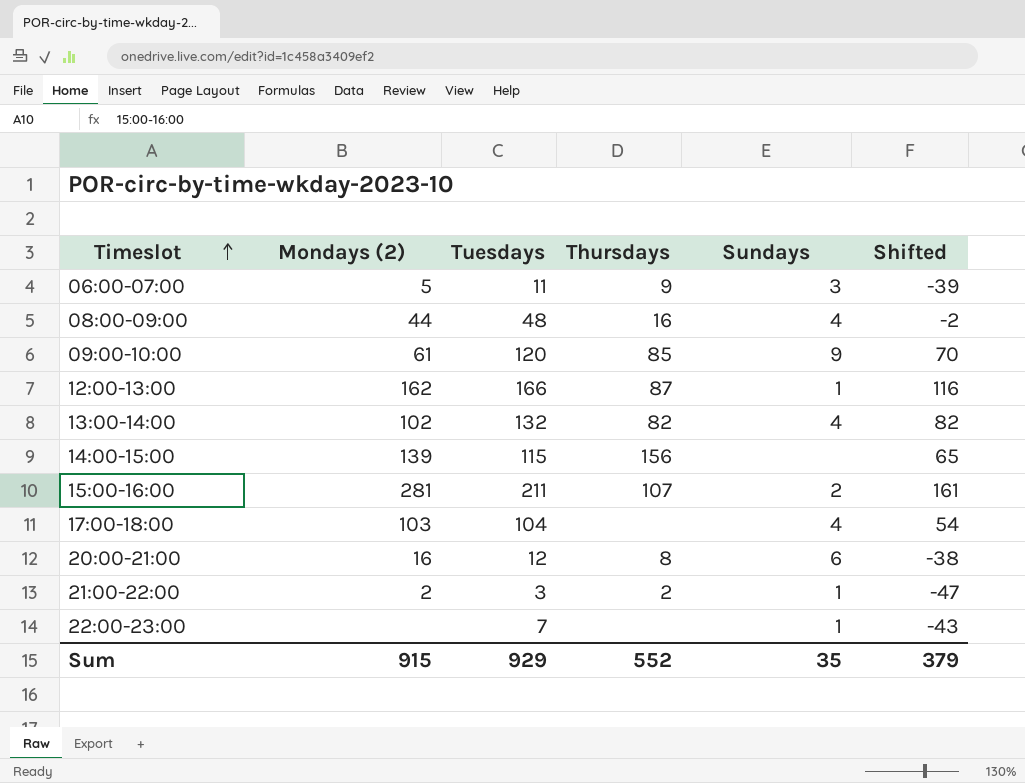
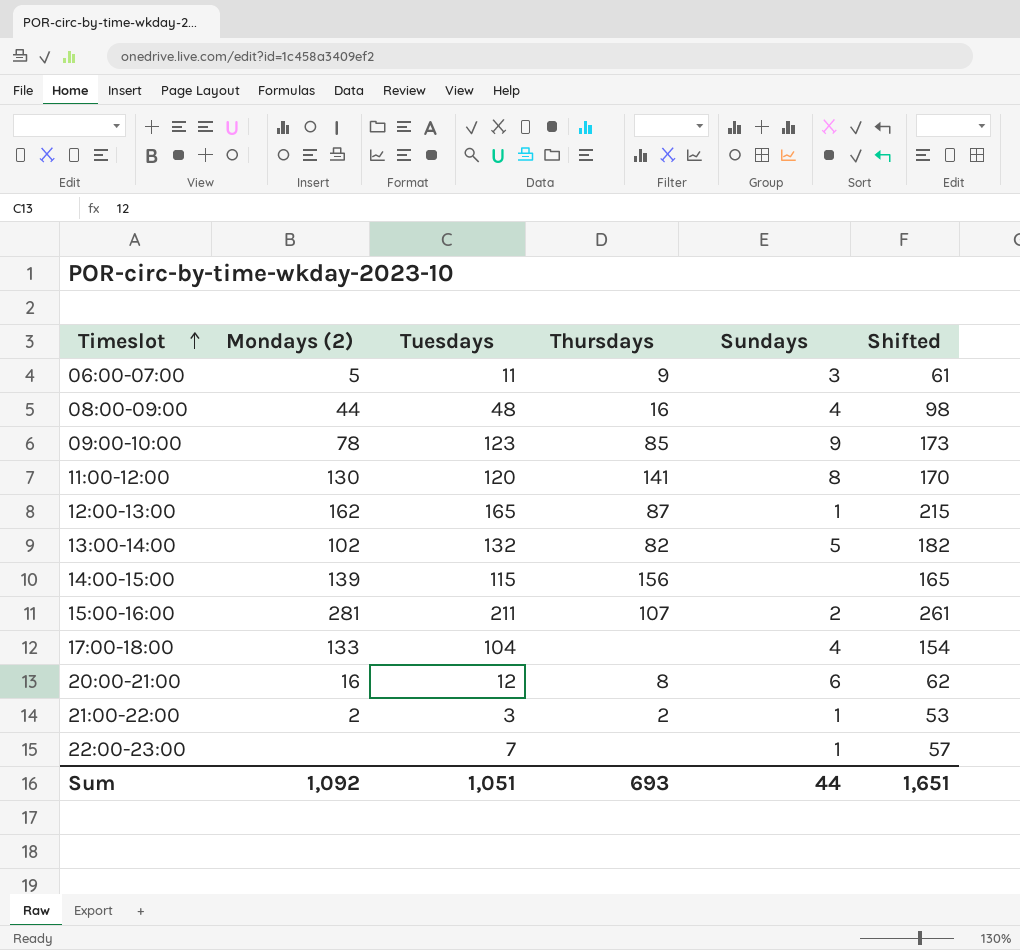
column Shifted | formula: [Tuesdays] - 50 -> [Tuesdays] + 50
09:00-10:00 | Mondays (2): 61 -> 78
09:00-10:00 | Tuesdays: 120 -> 123
row 11:00-12:00: none -> 130 | 120 | 141 | 8 | 170
12:00-13:00 | Tuesdays: 166 -> 165
13:00-14:00 | Sundays: 4 -> 5
17:00-18:00 | Mondays (2): 103 -> 133
Sum | Mondays (2): 915 -> 1,092
Sum | Tuesdays: 929 -> 1,051
Sum | Thursdays: 552 -> 693
Sum | Sundays: 35 -> 44
Sum | Shifted: 379 -> 1,651

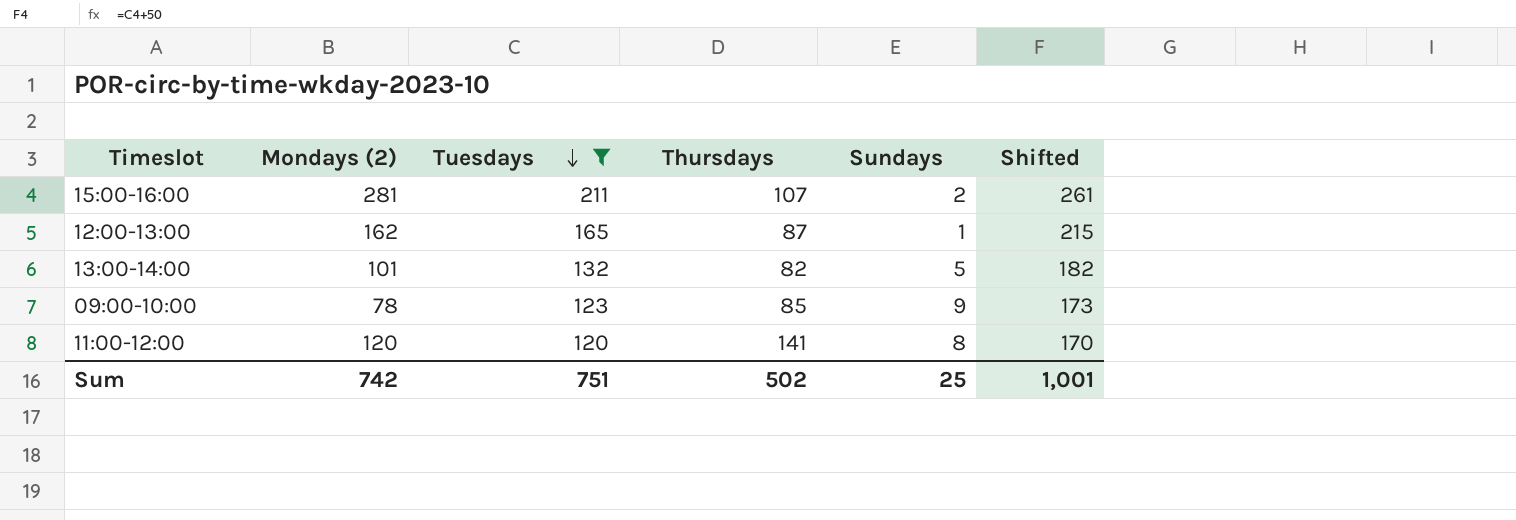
filter: none -> Tuesdays >= 120
row order: Timeslot ascending -> Tuesdays descending
13:00-14:00 | Mondays (2): 102 -> 101
11:00-12:00 | Mondays (2): 130 -> 120
Sum | Mondays (2): 1,092 -> 742
Sum | Tuesdays: 1,051 -> 751
Sum | Thursdays: 693 -> 502
Sum | Sundays: 44 -> 25
Sum | Shifted: 1,651 -> 1,001

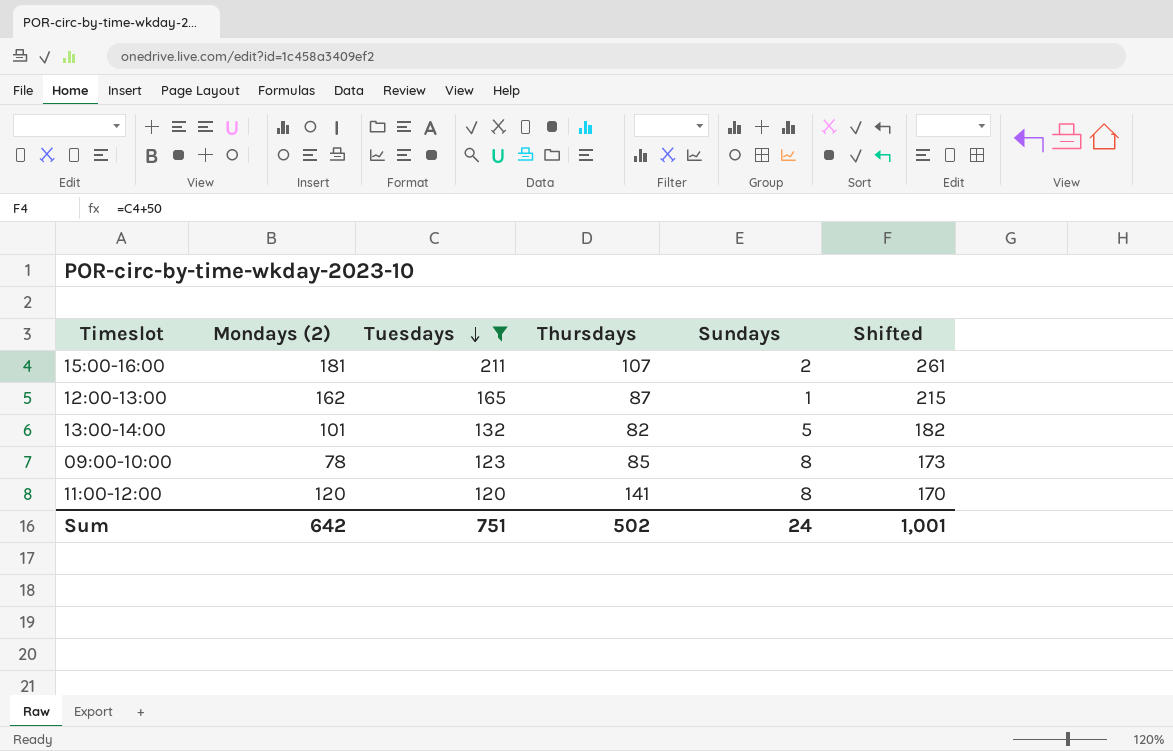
15:00-16:00 | Mondays (2): 281 -> 181
09:00-10:00 | Sundays: 9 -> 8
Sum | Mondays (2): 742 -> 642
Sum | Sundays: 25 -> 24

